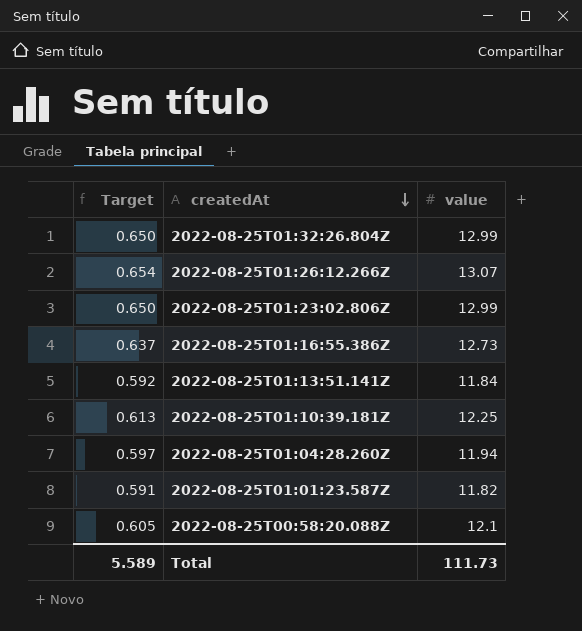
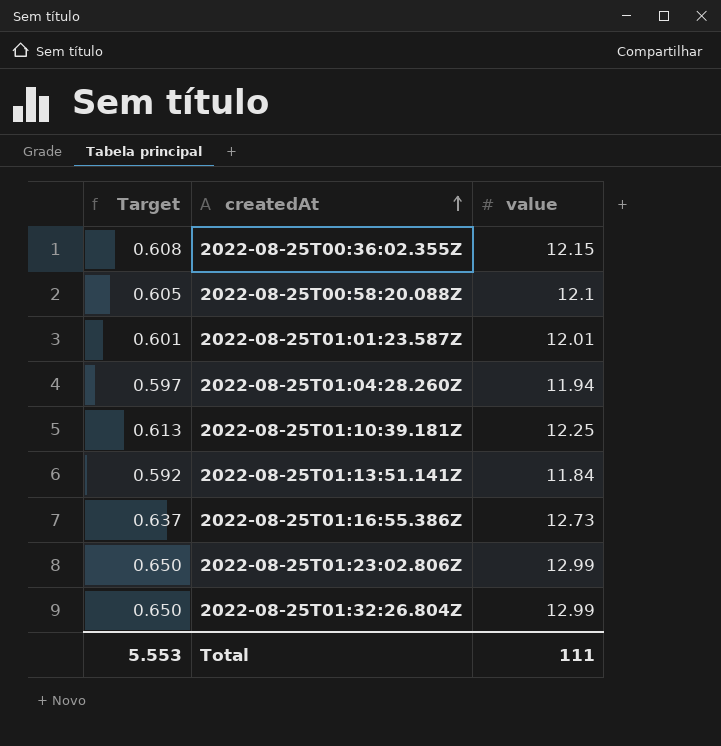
row order: createdAt descending -> createdAt ascending
row 2022-08-25T01:26:12.266Z: 0.654 | 13.07 -> none
row 2022-08-25T00:36:02.355Z: none -> 0.608 | 12.15
2022-08-25T01:01:23.587Z | Target: 0.591 -> 0.601
2022-08-25T01:01:23.587Z | value: 11.82 -> 12.01
Total | Target: 5.589 -> 5.553
Total | value: 111.73 -> 111

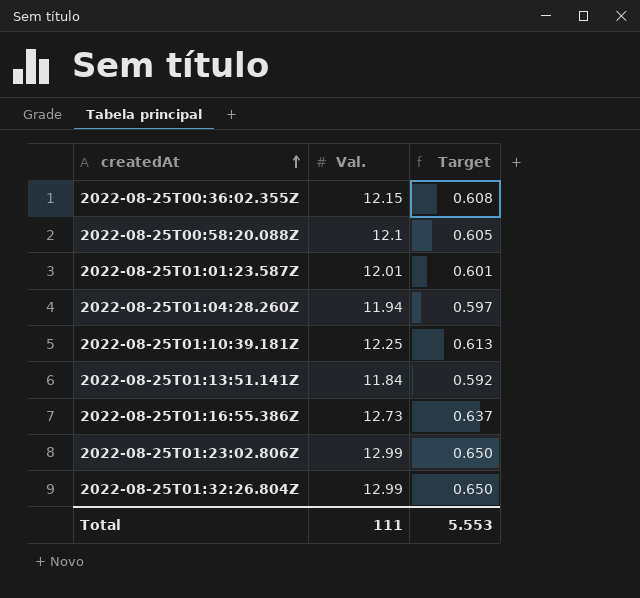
column name: value -> Val.
column Target | position: 1 -> 3

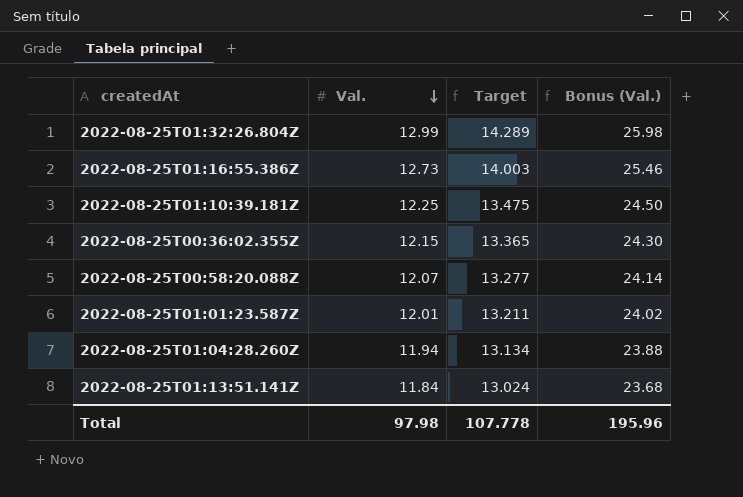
row order: createdAt ascending -> Val. descending
column Target | formula: [Val.] * 0.05 -> [Val.] * 1.1
column Bonus (Val.) | formula: none -> [Val.] * 2
row 2022-08-25T01:23:02.806Z: 12.99 | 0.650 -> none
2022-08-25T00:58:20.088Z | Val.: 12.1 -> 12.07
Total | Val.: 111 -> 97.98
Total | Target: 5.553 -> 107.778

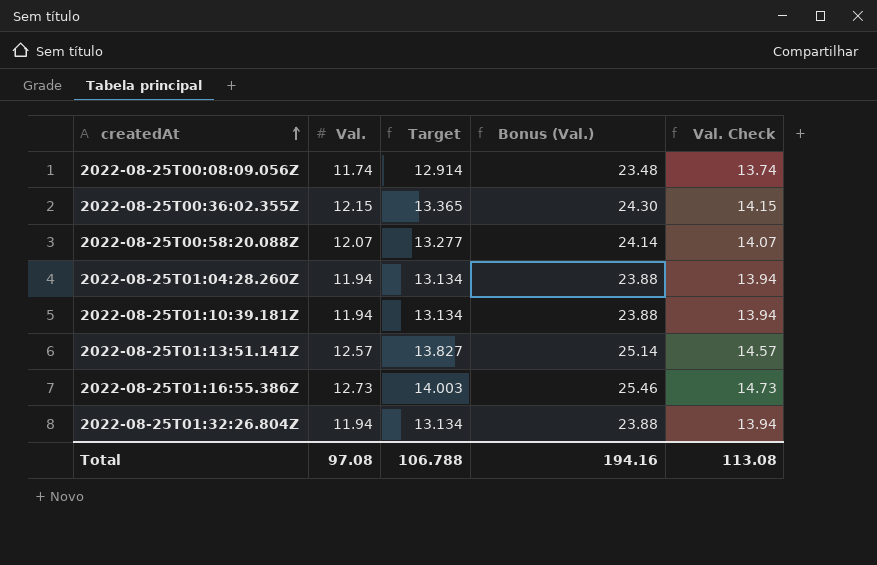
row order: Val. descending -> createdAt ascending
column Val. Check | formula: none -> [Val.] + 2
row 2022-08-25T01:01:23.587Z: 12.01 | 13.211 | 24.02 -> none
row 2022-08-25T00:08:09.056Z: none -> 11.74 | 12.914 | 23.48 | 13.74
2022-08-25T01:10:39.181Z | Val.: 12.25 -> 11.94
2022-08-25T01:10:39.181Z | Target: 13.475 -> 13.134
2022-08-25T01:10:39.181Z | Bonus (Val.): 24.50 -> 23.88
2022-08-25T01:13:51.141Z | Val.: 11.84 -> 12.57
2022-08-25T01:13:51.141Z | Target: 13.024 -> 13.827
2022-08-25T01:13:51.141Z | Bonus (Val.): 23.68 -> 25.14
2022-08-25T01:32:26.804Z | Val.: 12.99 -> 11.94
2022-08-25T01:32:26.804Z | Target: 14.289 -> 13.134
2022-08-25T01:32:26.804Z | Bonus (Val.): 25.98 -> 23.88
Total | Val.: 97.98 -> 97.08
Total | Target: 107.778 -> 106.788
Total | Bonus (Val.): 195.96 -> 194.16

